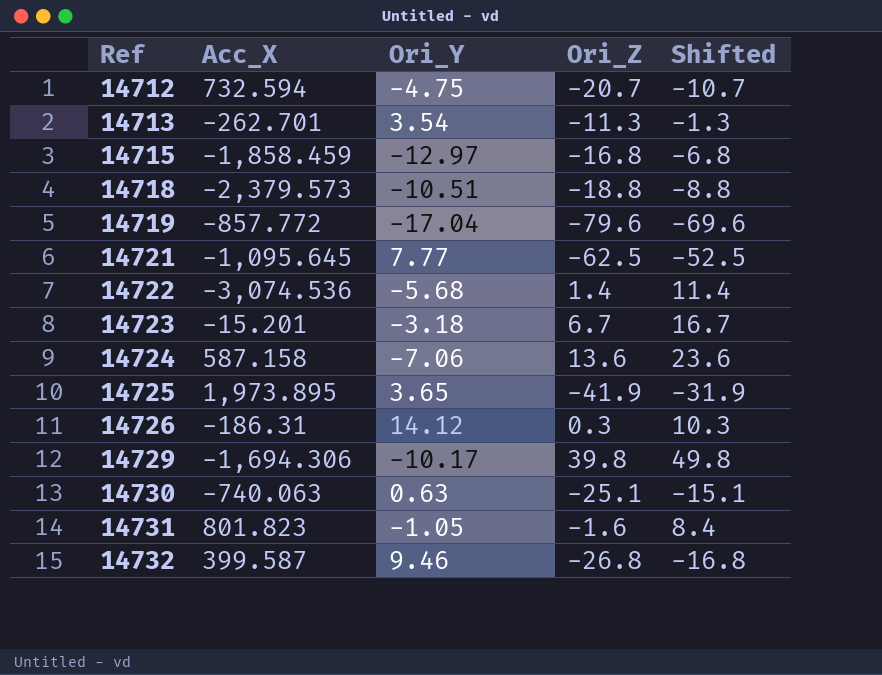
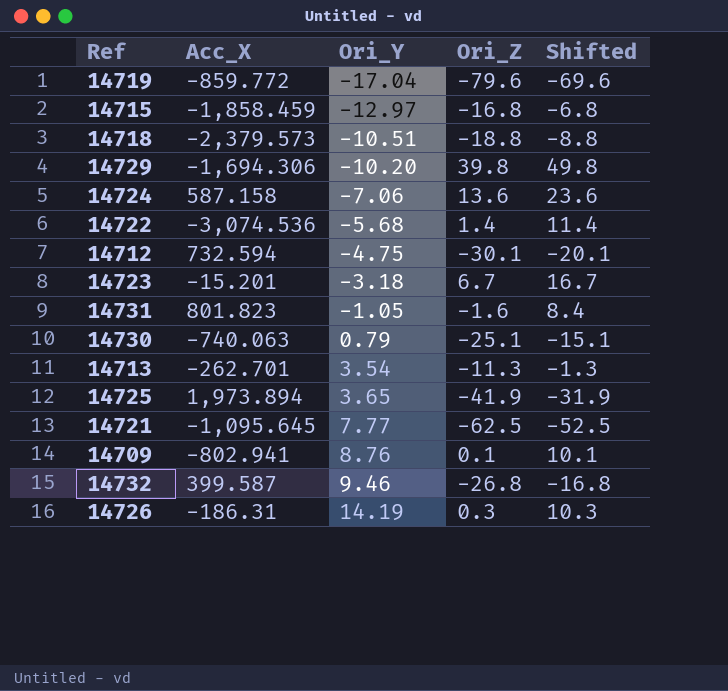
row order: Ref ascending -> Ori_Y ascending
14719 | Acc_X: -857.772 -> -859.772
14729 | Ori_Y: -10.17 -> -10.20
14712 | Ori_Z: -20.7 -> -30.1
14712 | Shifted: -10.7 -> -20.1
14730 | Ori_Y: 0.63 -> 0.79
14725 | Acc_X: 1,973.895 -> 1,973.894
row 14709: none -> -802.941 | 8.76 | 0.1 | 10.1
14726 | Ori_Y: 14.12 -> 14.19

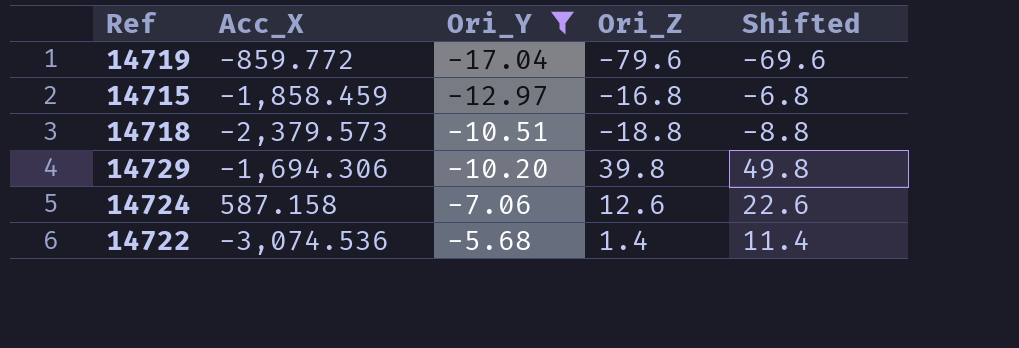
filter: none -> Ori_Y <= -5.68
14724 | Ori_Z: 13.6 -> 12.6
14724 | Shifted: 23.6 -> 22.6

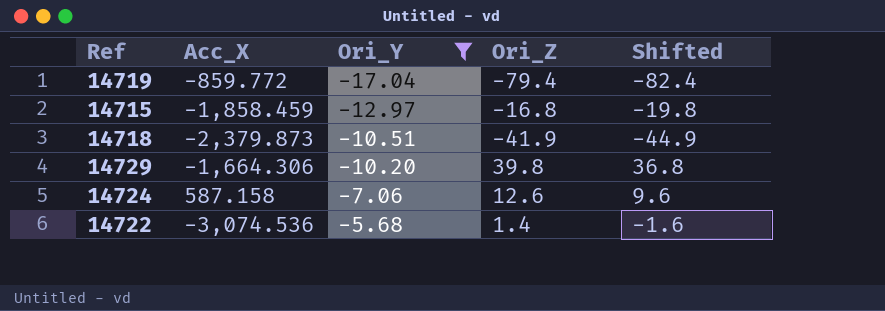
column Shifted | formula: [Ori_Z] + 10 -> [Ori_Z] - 3
14719 | Ori_Z: -79.6 -> -79.4
14718 | Acc_X: -2,379.573 -> -2,379.873
14718 | Ori_Z: -18.8 -> -41.9
14729 | Acc_X: -1,694.306 -> -1,664.306

